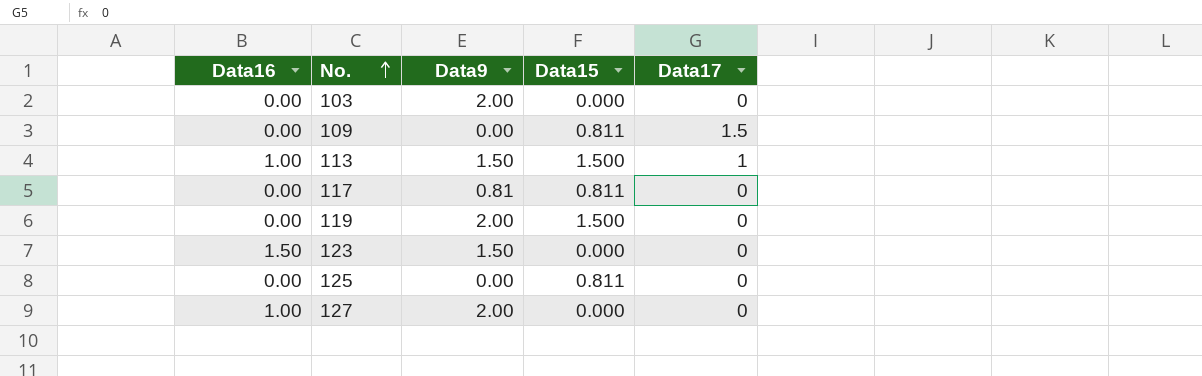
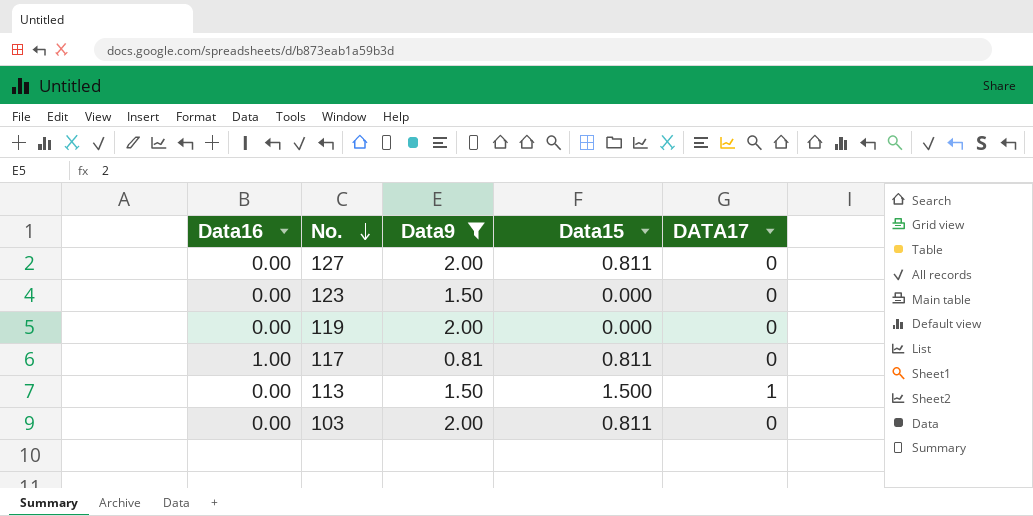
filter: none -> Data9 != 0.00
row order: No. ascending -> No. descending
column name: Data17 -> DATA17
127 | Data16: 1.00 -> 0.00
127 | Data15: 0.000 -> 0.811
123 | Data16: 1.50 -> 0.00
119 | Data15: 1.500 -> 0.000
117 | Data16: 0.00 -> 1.00
113 | Data16: 1.00 -> 0.00
103 | Data15: 0.000 -> 0.811

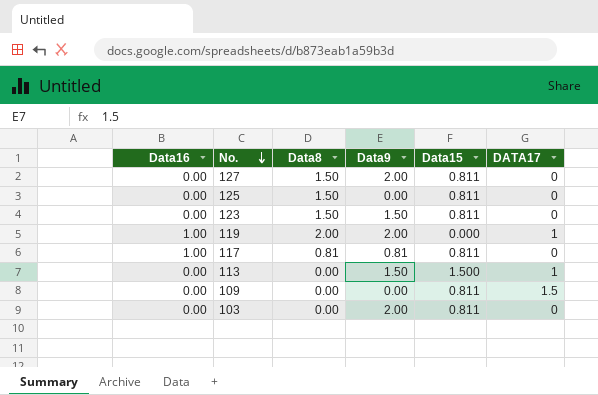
filter: Data9 != 0.00 -> none
column Data8 | position: none -> 3
123 | Data15: 0.000 -> 0.811
119 | Data16: 0.00 -> 1.00
119 | DATA17: 0 -> 1

